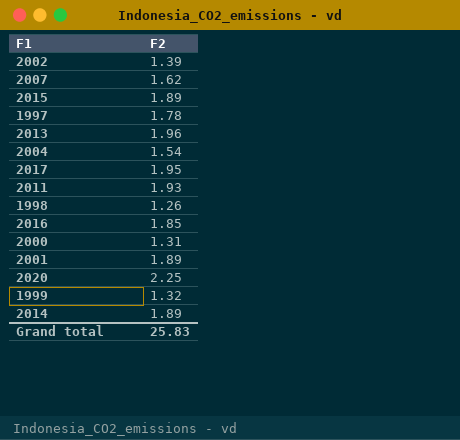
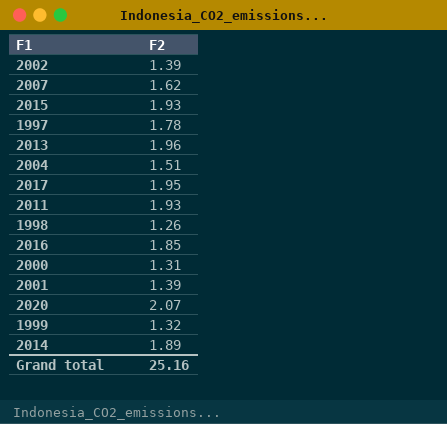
2015 | F2: 1.89 -> 1.93
2004 | F2: 1.54 -> 1.51
2001 | F2: 1.89 -> 1.39
2020 | F2: 2.25 -> 2.07
Grand total | F2: 25.83 -> 25.16

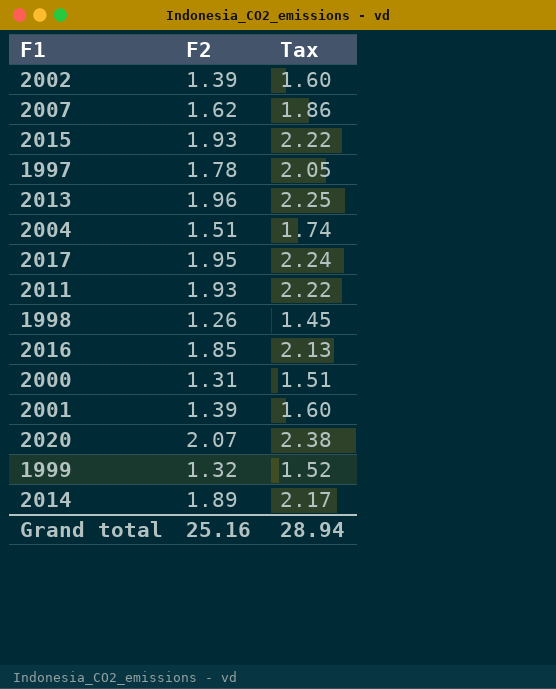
column Tax | formula: none -> [F2] * 1.15

